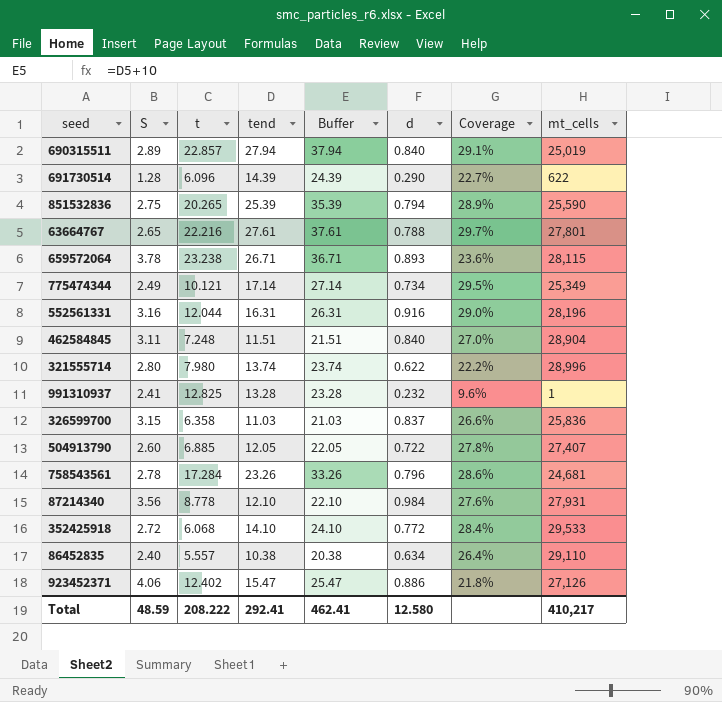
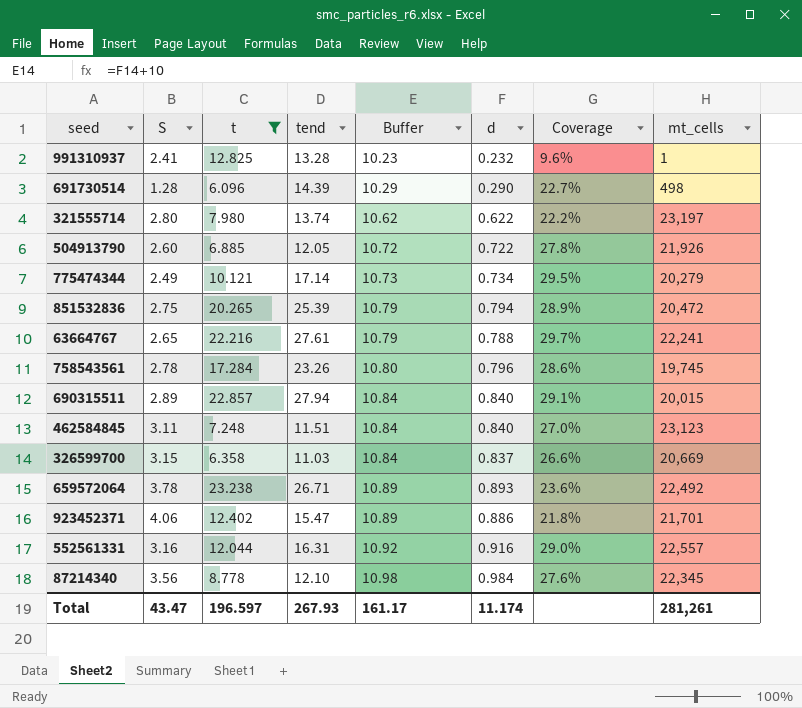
filter: none -> t >= 6.096
row order: none -> Buffer ascending
column Buffer | formula: [tend] + 10 -> [d] + 10
691730514 | mt_cells: 622 -> 498
321555714 | mt_cells: 28,996 -> 23,197
504913790 | mt_cells: 27,407 -> 21,926
775474344 | mt_cells: 25,349 -> 20,279
851532836 | mt_cells: 25,590 -> 20,472
63664767 | mt_cells: 27,801 -> 22,241
758543561 | mt_cells: 24,681 -> 19,745
690315511 | mt_cells: 25,019 -> 20,015
462584845 | mt_cells: 28,904 -> 23,123
326599700 | mt_cells: 25,836 -> 20,669
659572064 | mt_cells: 28,115 -> 22,492
923452371 | mt_cells: 27,126 -> 21,701
552561331 | mt_cells: 28,196 -> 22,557
87214340 | mt_cells: 27,931 -> 22,345
Total | S: 48.59 -> 43.47
Total | t: 208.222 -> 196.597
Total | tend: 292.41 -> 267.93
Total | Buffer: 462.41 -> 161.17
Total | d: 12.580 -> 11.174
Total | mt_cells: 410,217 -> 281,261

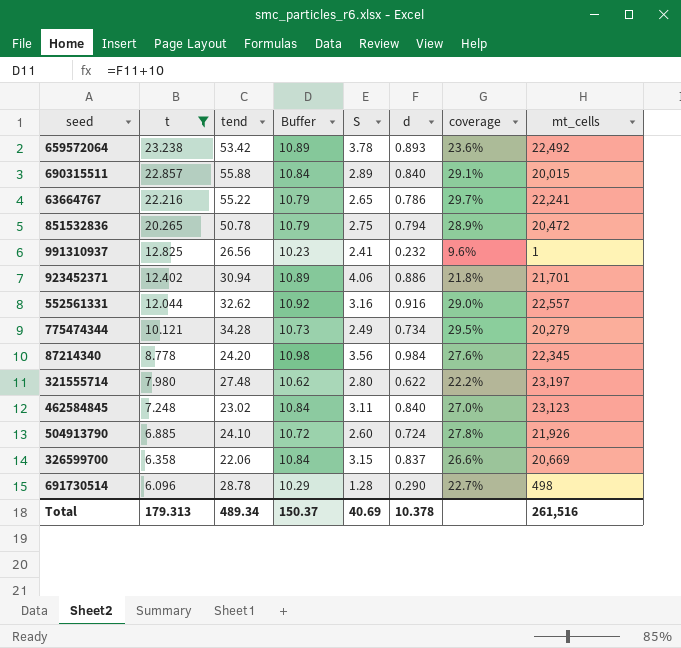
row order: Buffer ascending -> t descending
column S | position: 2 -> 5
column name: Coverage -> coverage
row 758543561: 2.78 | 17.284 | 23.26 | 10.80 | 0.796 | 28.6% | 19,745 -> none
659572064 | tend: 26.71 -> 53.42
690315511 | tend: 27.94 -> 55.88
63664767 | tend: 27.61 -> 55.22
63664767 | d: 0.788 -> 0.786
851532836 | tend: 25.39 -> 50.78
991310937 | tend: 13.28 -> 26.56
923452371 | tend: 15.47 -> 30.94
552561331 | tend: 16.31 -> 32.62
775474344 | tend: 17.14 -> 34.28
87214340 | tend: 12.10 -> 24.20
321555714 | tend: 13.74 -> 27.48
462584845 | tend: 11.51 -> 23.02
504913790 | tend: 12.05 -> 24.10
504913790 | d: 0.722 -> 0.724
326599700 | tend: 11.03 -> 22.06
691730514 | tend: 14.39 -> 28.78
Total | t: 196.597 -> 179.313
Total | tend: 267.93 -> 489.34
Total | Buffer: 161.17 -> 150.37
Total | S: 43.47 -> 40.69
Total | d: 11.174 -> 10.378
Total | mt_cells: 281,261 -> 261,516

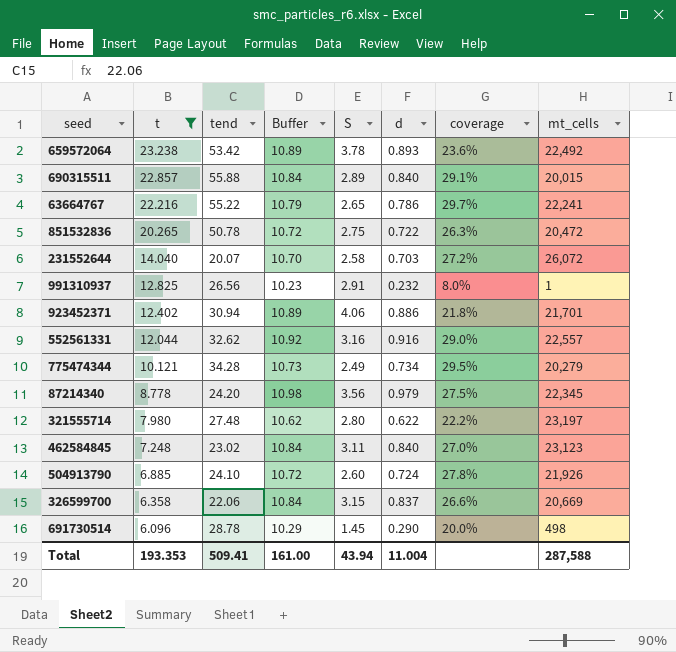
851532836 | Buffer: 10.79 -> 10.72
851532836 | d: 0.794 -> 0.722
851532836 | coverage: 28.9% -> 26.3%
row 231552644: none -> 14.040 | 20.07 | 10.70 | 2.58 | 0.703 | 27.2% | 26,072
991310937 | S: 2.41 -> 2.91
991310937 | coverage: 9.6% -> 8.0%
87214340 | d: 0.984 -> 0.979
87214340 | coverage: 27.6% -> 27.5%
691730514 | S: 1.28 -> 1.45
691730514 | coverage: 22.7% -> 20.0%
Total | t: 179.313 -> 193.353
Total | tend: 489.34 -> 509.41
Total | Buffer: 150.37 -> 161.00
Total | S: 40.69 -> 43.94
Total | d: 10.378 -> 11.004
Total | mt_cells: 261,516 -> 287,588

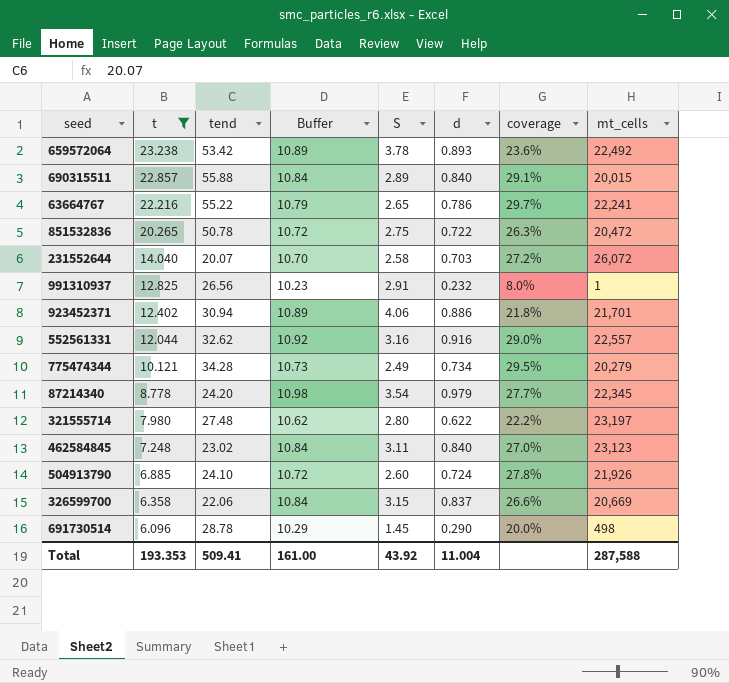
87214340 | S: 3.56 -> 3.54
87214340 | coverage: 27.5% -> 27.7%
Total | S: 43.94 -> 43.92

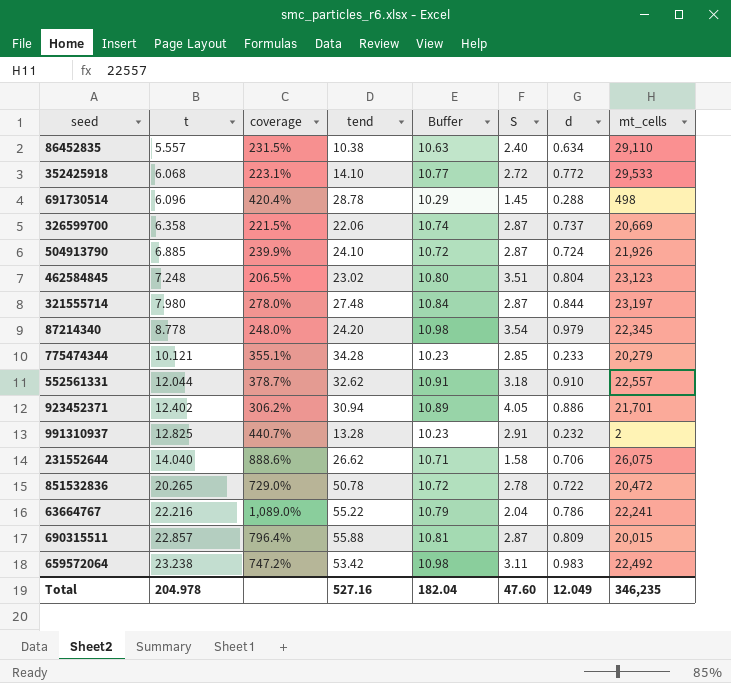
filter: t >= 6.096 -> none
row order: t descending -> t ascending
column coverage | formula: [d] / [S] -> [t] / [S]
column coverage | position: 7 -> 3
691730514 | d: 0.290 -> 0.288
326599700 | Buffer: 10.84 -> 10.74
326599700 | S: 3.15 -> 2.87
326599700 | d: 0.837 -> 0.737
504913790 | S: 2.60 -> 2.87
462584845 | Buffer: 10.84 -> 10.80
462584845 | S: 3.11 -> 3.51
462584845 | d: 0.840 -> 0.804
321555714 | Buffer: 10.62 -> 10.84
321555714 | S: 2.80 -> 2.87
321555714 | d: 0.622 -> 0.844
775474344 | Buffer: 10.73 -> 10.23
775474344 | S: 2.49 -> 2.85
775474344 | d: 0.734 -> 0.233
552561331 | Buffer: 10.92 -> 10.91
552561331 | S: 3.16 -> 3.18
552561331 | d: 0.916 -> 0.910
923452371 | S: 4.06 -> 4.05
991310937 | tend: 26.56 -> 13.28
991310937 | mt_cells: 1 -> 2
231552644 | tend: 20.07 -> 26.62
231552644 | Buffer: 10.70 -> 10.71
231552644 | S: 2.58 -> 1.58
231552644 | d: 0.703 -> 0.706
231552644 | mt_cells: 26,072 -> 26,075
851532836 | S: 2.75 -> 2.78
63664767 | S: 2.65 -> 2.04
690315511 | Buffer: 10.84 -> 10.81
690315511 | S: 2.89 -> 2.87
690315511 | d: 0.840 -> 0.809
659572064 | Buffer: 10.89 -> 10.98
659572064 | S: 3.78 -> 3.11
659572064 | d: 0.893 -> 0.983
Total | t: 193.353 -> 204.978
Total | tend: 509.41 -> 527.16
Total | Buffer: 161.00 -> 182.04
Total | S: 43.92 -> 47.60
Total | d: 11.004 -> 12.049
Total | mt_cells: 287,588 -> 346,235

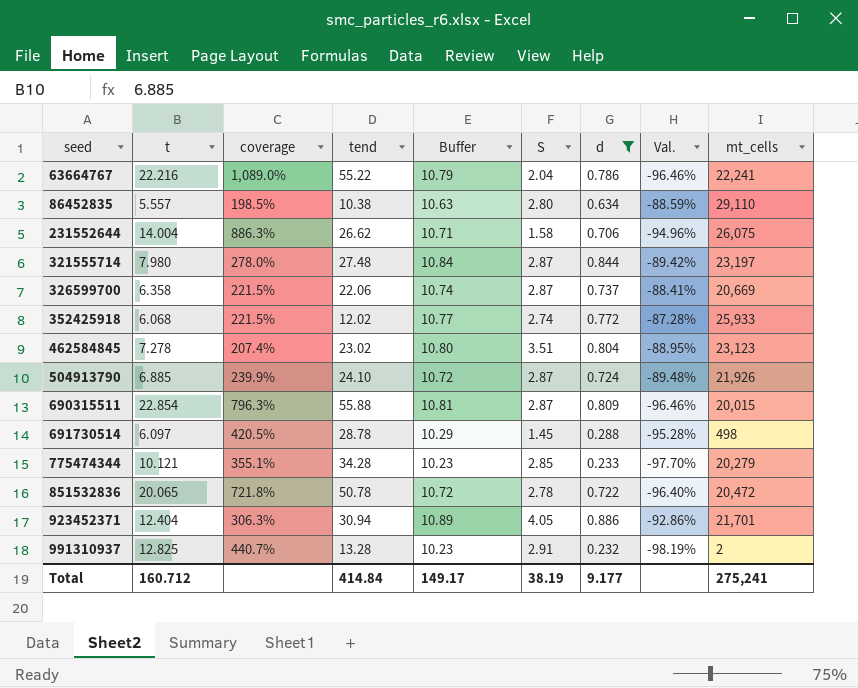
filter: none -> d <= 0.886
row order: t ascending -> seed ascending
column Val. | formula: none -> ([d] - [t]) / [t]
86452835 | coverage: 231.5% -> 198.5%
86452835 | S: 2.40 -> 2.80
231552644 | t: 14.040 -> 14.004
231552644 | coverage: 888.6% -> 886.3%
352425918 | coverage: 223.1% -> 221.5%
352425918 | tend: 14.10 -> 12.02
352425918 | S: 2.72 -> 2.74
352425918 | mt_cells: 29,533 -> 25,933
462584845 | t: 7.248 -> 7.278
462584845 | coverage: 206.5% -> 207.4%
690315511 | t: 22.857 -> 22.854
690315511 | coverage: 796.4% -> 796.3%
691730514 | t: 6.096 -> 6.097
691730514 | coverage: 420.4% -> 420.5%
851532836 | t: 20.265 -> 20.065
851532836 | coverage: 729.0% -> 721.8%
923452371 | t: 12.402 -> 12.404
923452371 | coverage: 306.2% -> 306.3%
Total | t: 204.978 -> 160.712
Total | tend: 527.16 -> 414.84
Total | Buffer: 182.04 -> 149.17
Total | S: 47.60 -> 38.19
Total | d: 12.049 -> 9.177
Total | mt_cells: 346,235 -> 275,241

